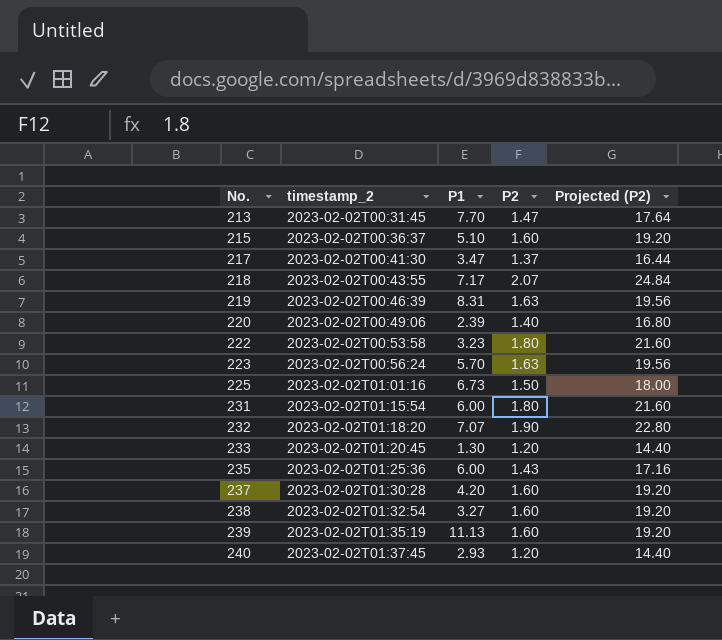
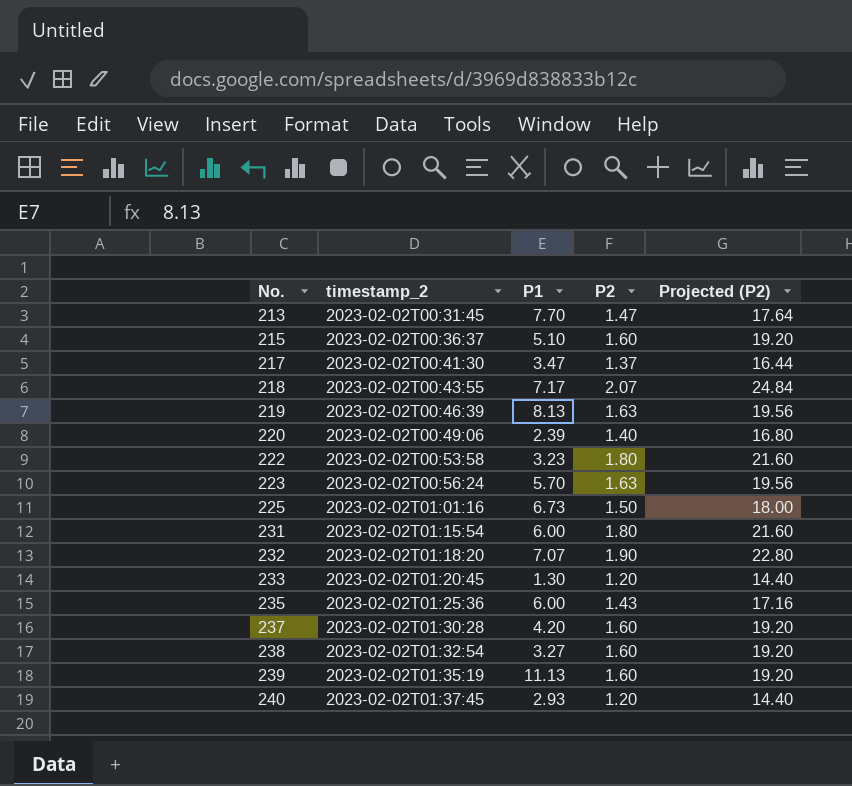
219 | P1: 8.31 -> 8.13

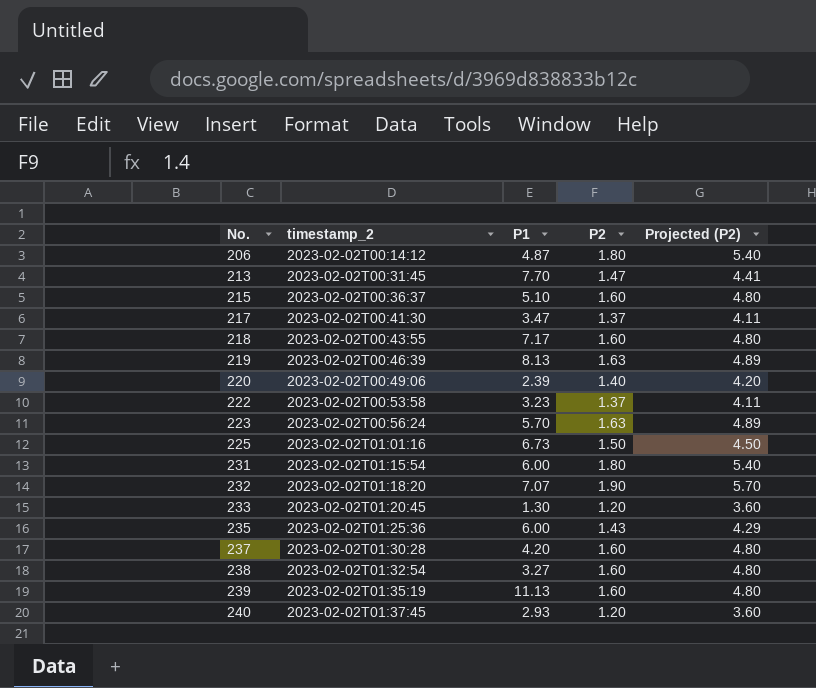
column Projected (P2) | formula: [P2] * 12 -> [P2] * 3
row 206: none -> 2023-02-02T00:14:12 | 4.87 | 1.80 | 5.40
218 | P2: 2.07 -> 1.60
222 | P2: 1.80 -> 1.37

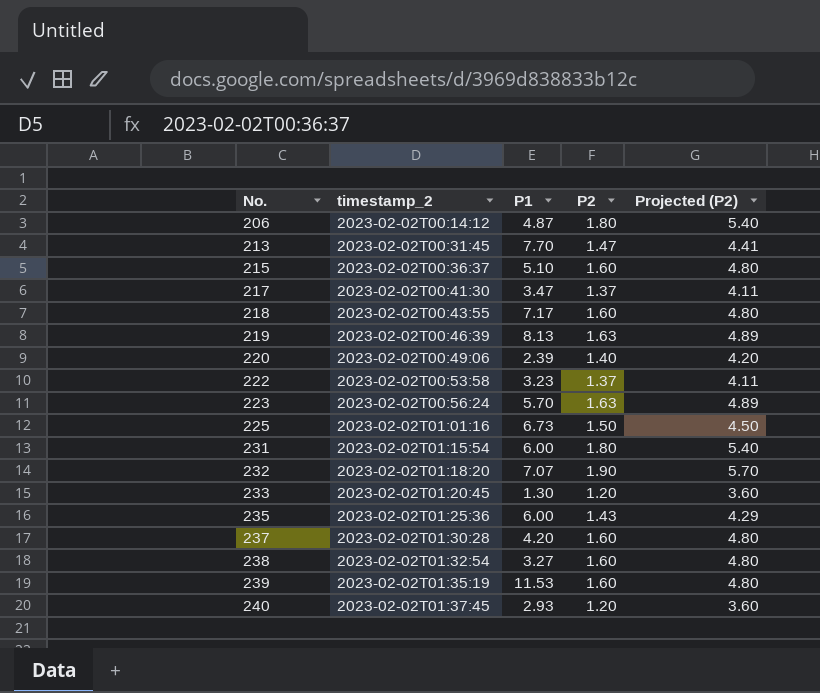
239 | P1: 11.13 -> 11.53

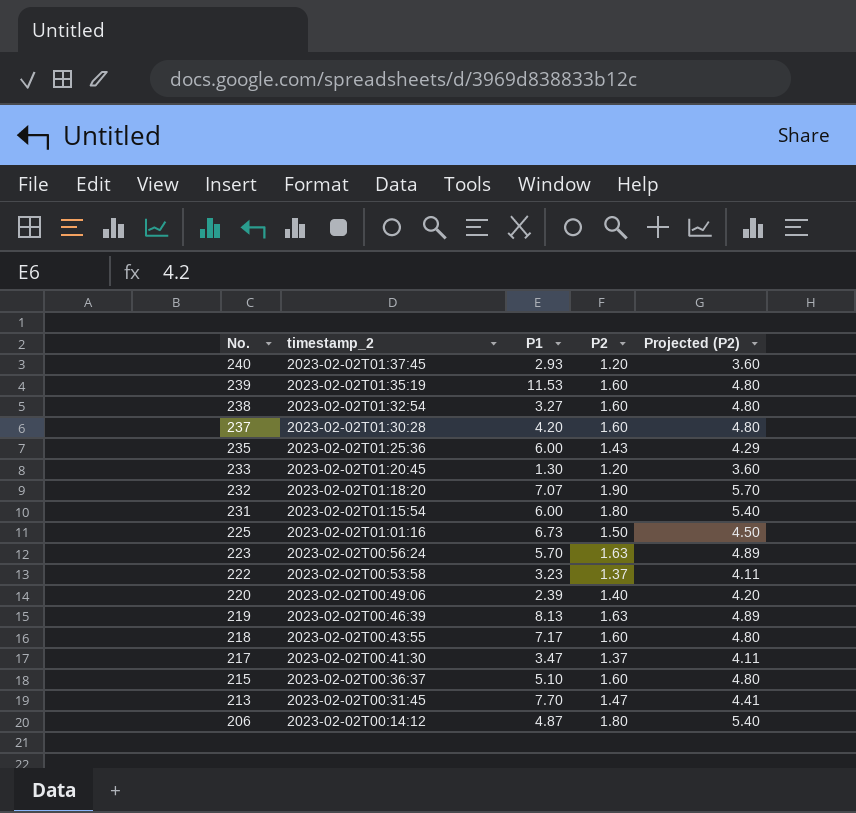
row order: No. ascending -> No. descending

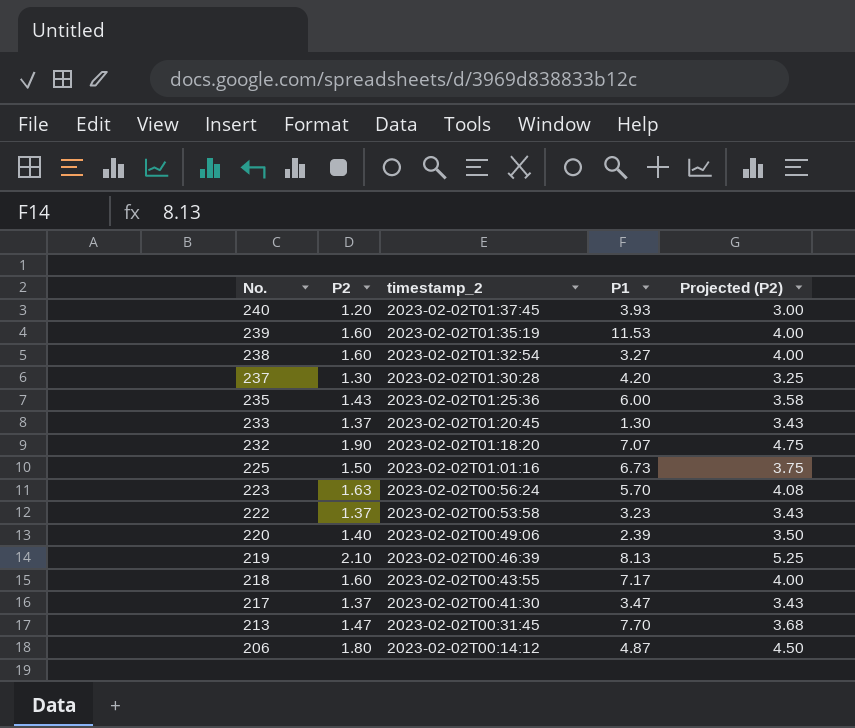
column P2 | position: 4 -> 2
column Projected (P2) | formula: [P2] * 3 -> [P2] * 2.5
row 231: 2023-02-02T01:15:54 | 6.00 | 1.80 | 5.40 -> none
row 215: 2023-02-02T00:36:37 | 5.10 | 1.60 | 4.80 -> none
240 | P1: 2.93 -> 3.93
237 | P2: 1.60 -> 1.30
233 | P2: 1.20 -> 1.37
219 | P2: 1.63 -> 2.10

